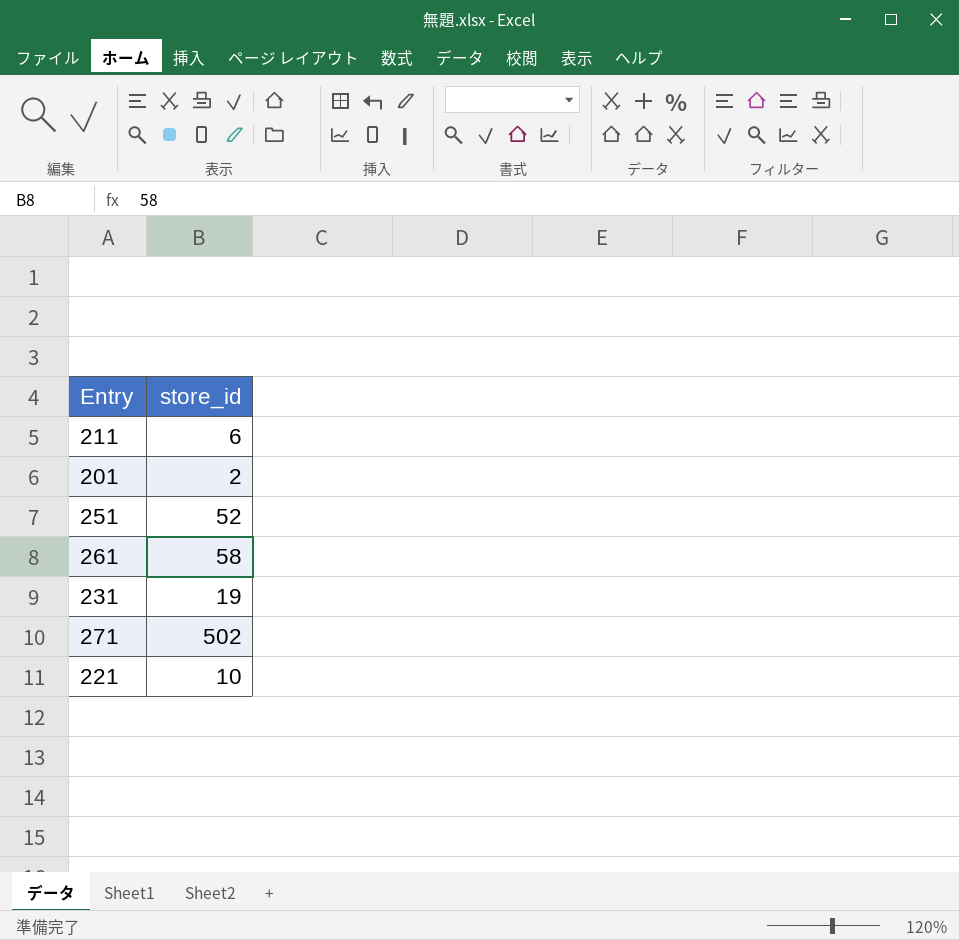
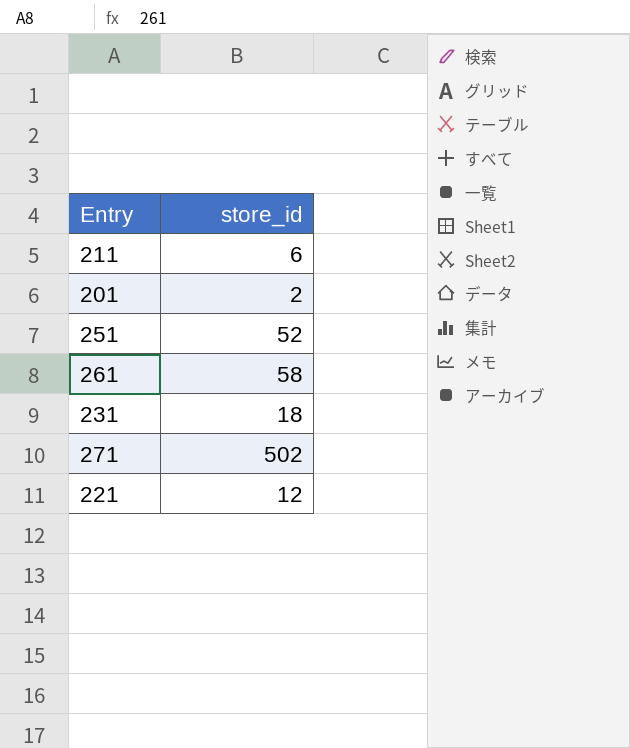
231 | store_id: 19 -> 18
221 | store_id: 10 -> 12

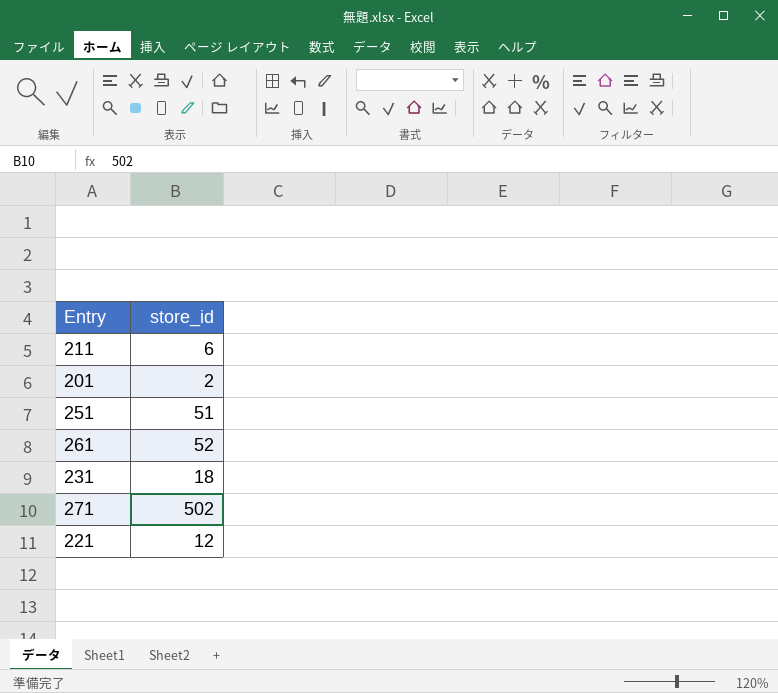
251 | store_id: 52 -> 51
261 | store_id: 58 -> 52

